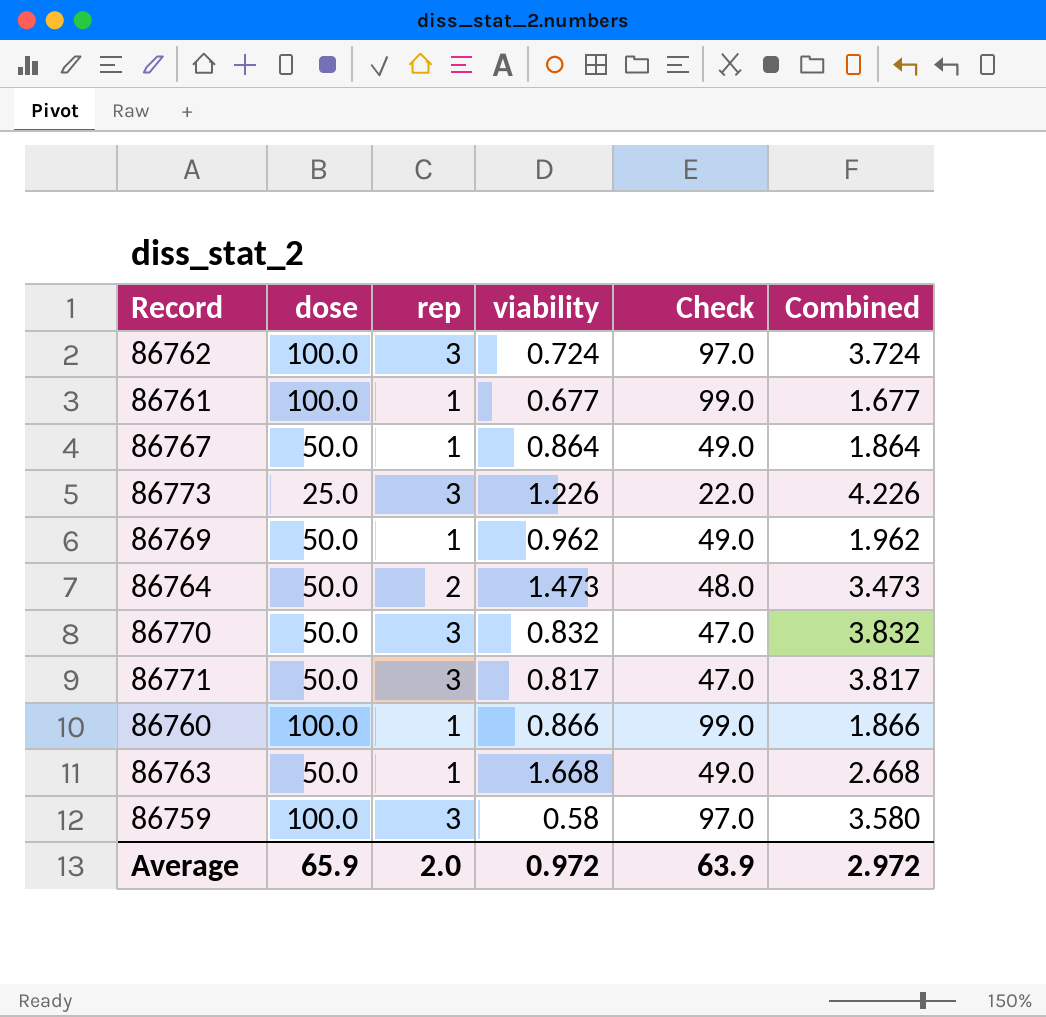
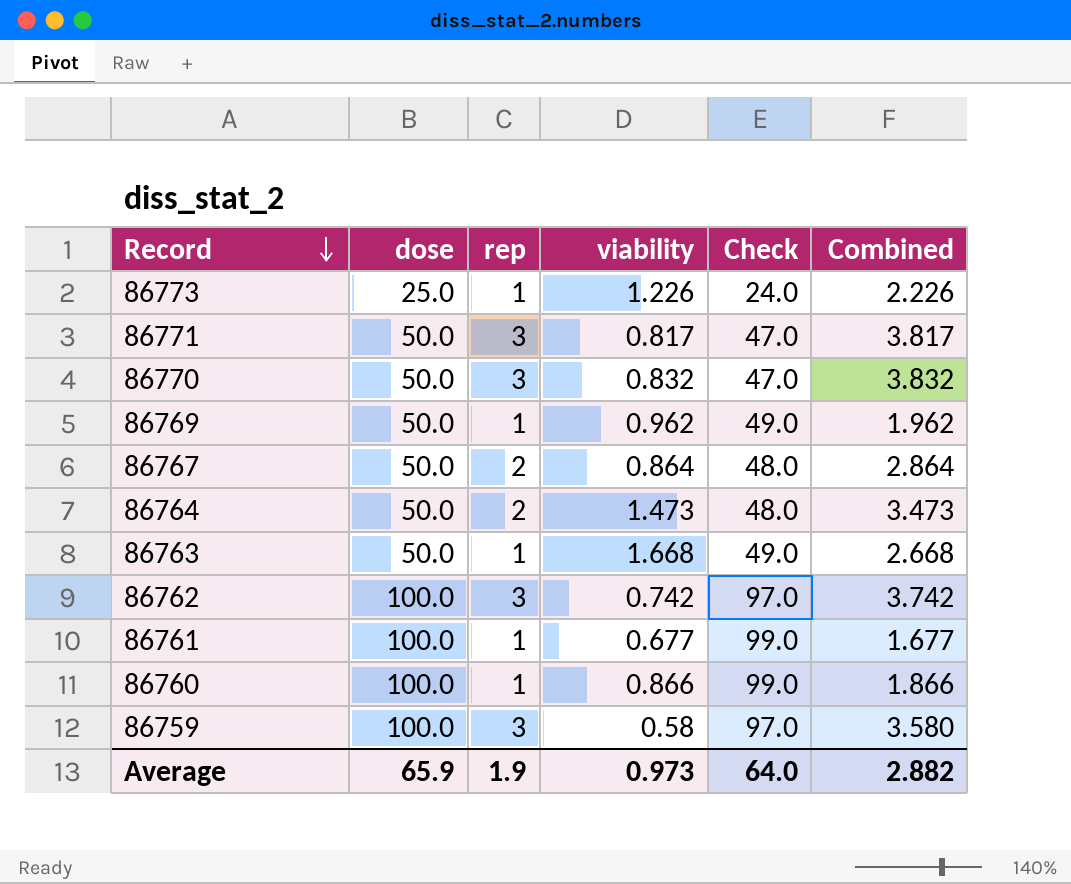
row order: none -> Record descending
86773 | rep: 3 -> 1
86773 | Check: 22.0 -> 24.0
86773 | Combined: 4.226 -> 2.226
86767 | rep: 1 -> 2
86767 | Check: 49.0 -> 48.0
86767 | Combined: 1.864 -> 2.864
86762 | viability: 0.724 -> 0.742
86762 | Combined: 3.724 -> 3.742
Average | rep: 2.0 -> 1.9
Average | viability: 0.972 -> 0.973
Average | Check: 63.9 -> 64.0
Average | Combined: 2.972 -> 2.882

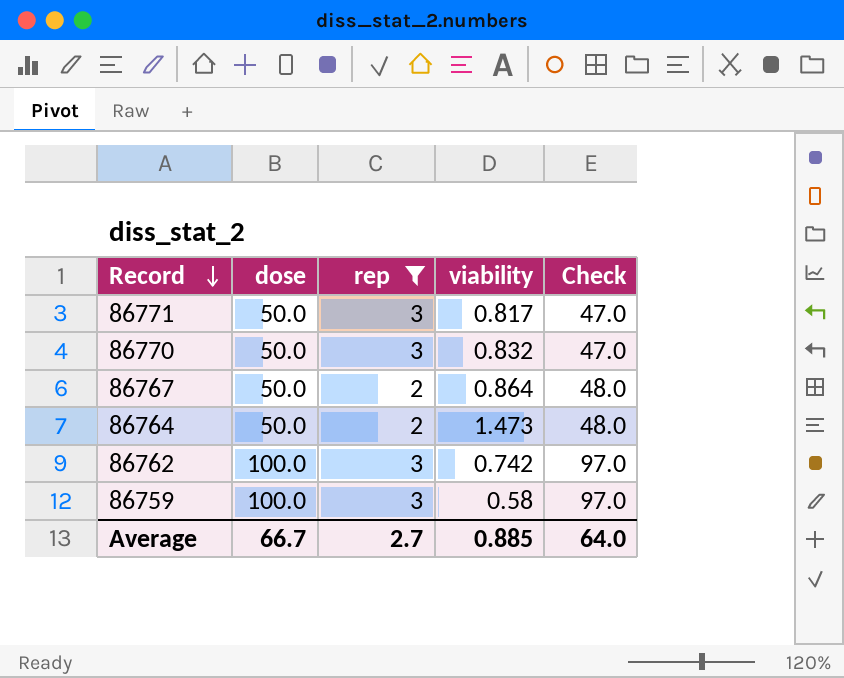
filter: none -> rep != 1
column Combined | formula: [rep] + [viability] -> none
Average | dose: 65.9 -> 66.7
Average | rep: 1.9 -> 2.7
Average | viability: 0.973 -> 0.885

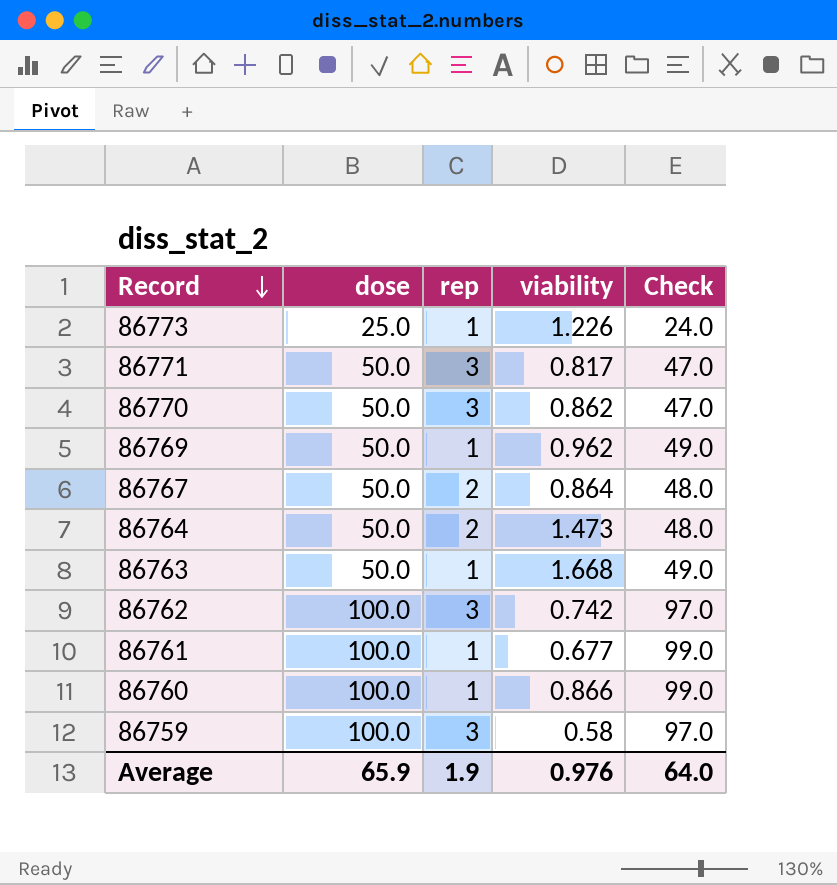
filter: rep != 1 -> none
86770 | viability: 0.832 -> 0.862
Average | dose: 66.7 -> 65.9
Average | rep: 2.7 -> 1.9
Average | viability: 0.885 -> 0.976

